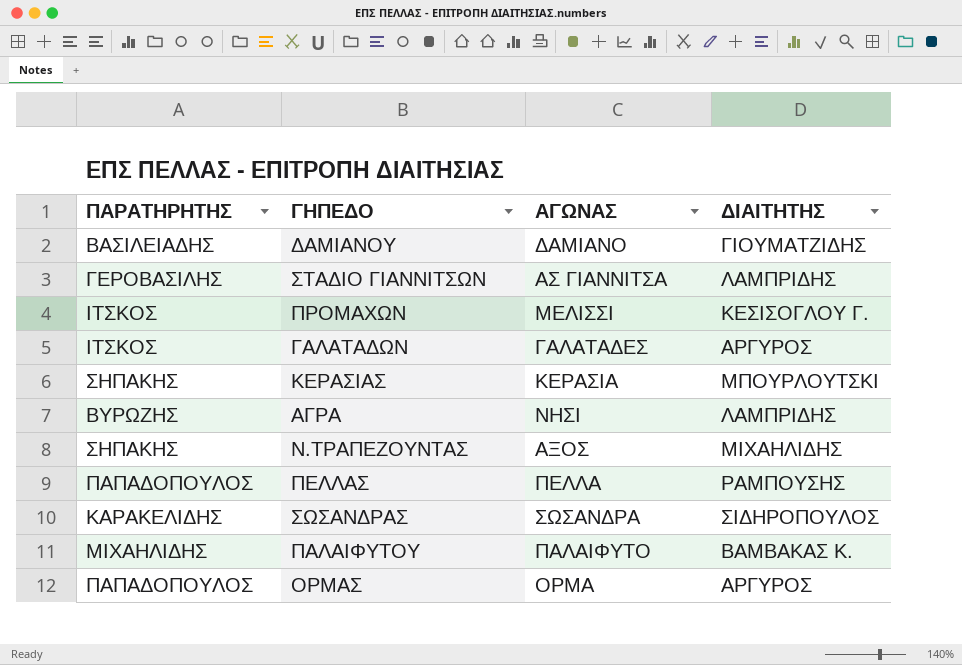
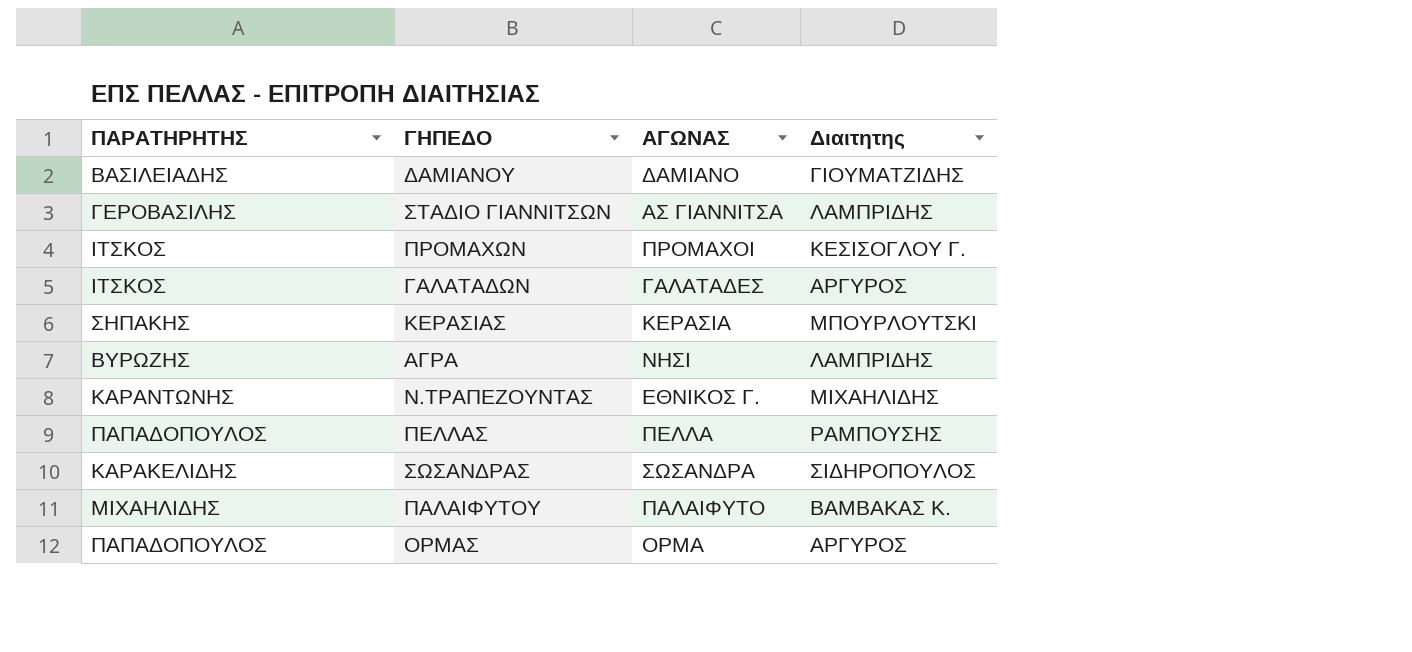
column name: ΔΙΑΙΤΗΤΗΣ -> Διαιτητης
ΠΡΟΜΑΧΩΝ | ΑΓΩΝΑΣ: ΜΕΛΙΣΣΙ -> ΠΡΟΜΑΧΟΙ
Ν.ΤΡΑΠΕΖΟΥΝΤΑΣ | ΠΑΡΑΤΗΡΗΤΗΣ: ΣΗΠΑΚΗΣ -> ΚΑΡΑΝΤΩΝΗΣ
Ν.ΤΡΑΠΕΖΟΥΝΤΑΣ | ΑΓΩΝΑΣ: ΑΞΟΣ -> ΕΘΝΙΚΟΣ Γ.

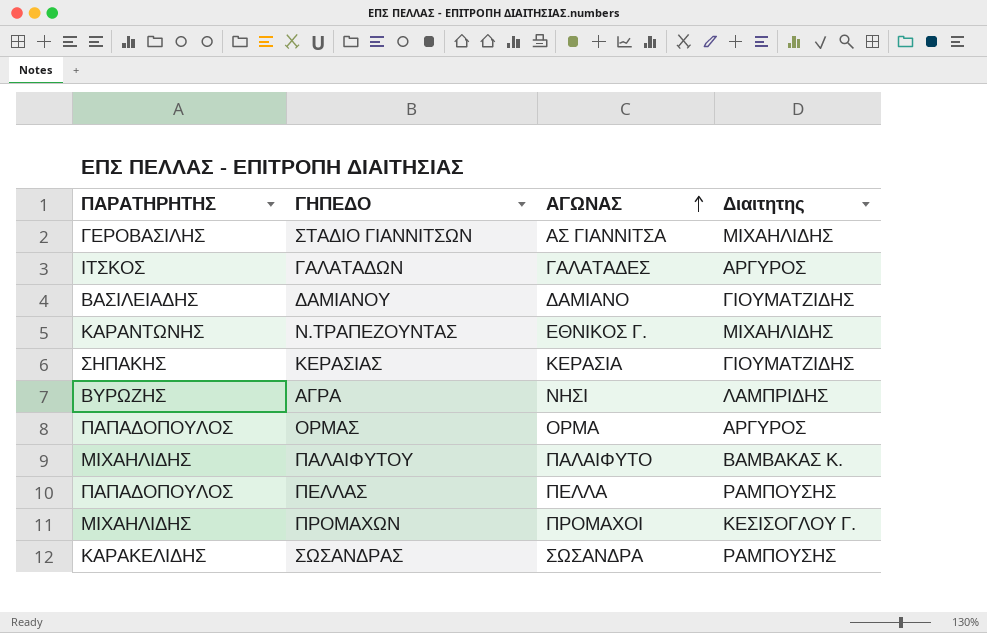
row order: none -> ΑΓΩΝΑΣ ascending
ΣΤΑΔΙΟ ΓΙΑΝΝΙΤΣΩΝ | Διαιτητης: ΛΑΜΠΡΙΔΗΣ -> ΜΙΧΑΗΛΙΔΗΣ
ΚΕΡΑΣΙΑΣ | Διαιτητης: ΜΠΟΥΡΛΟΥΤΣΚΙ -> ΓΙΟΥΜΑΤΖΙΔΗΣ
ΠΡΟΜΑΧΩΝ | ΠΑΡΑΤΗΡΗΤΗΣ: ΙΤΣΚΟΣ -> ΜΙΧΑΗΛΙΔΗΣ
ΣΩΣΑΝΔΡΑΣ | Διαιτητης: ΣΙΔΗΡΟΠΟΥΛΟΣ -> ΡΑΜΠΟΥΣΗΣ

